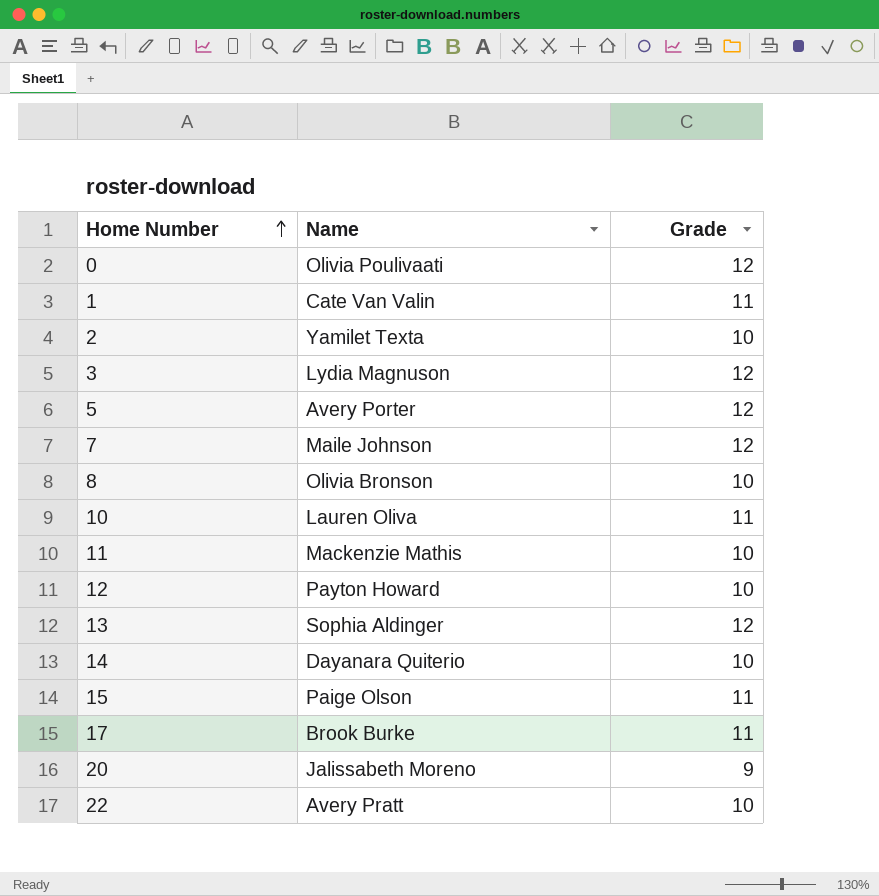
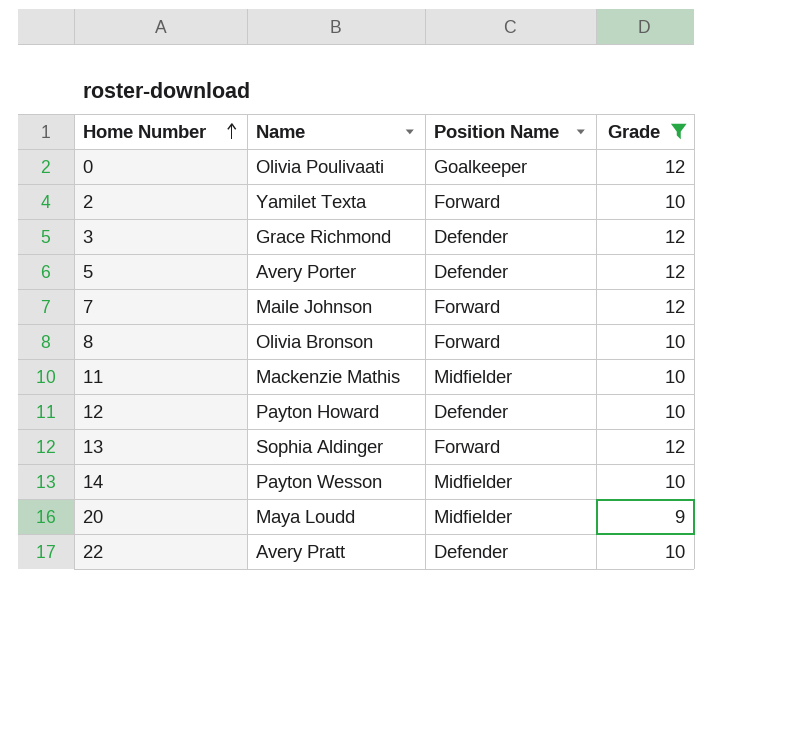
filter: none -> Grade != 11
column Position Name | position: none -> 3
3 | Name: Lydia Magnuson -> Grace Richmond
14 | Name: Dayanara Quiterio -> Payton Wesson
20 | Name: Jalissabeth Moreno -> Maya Loudd

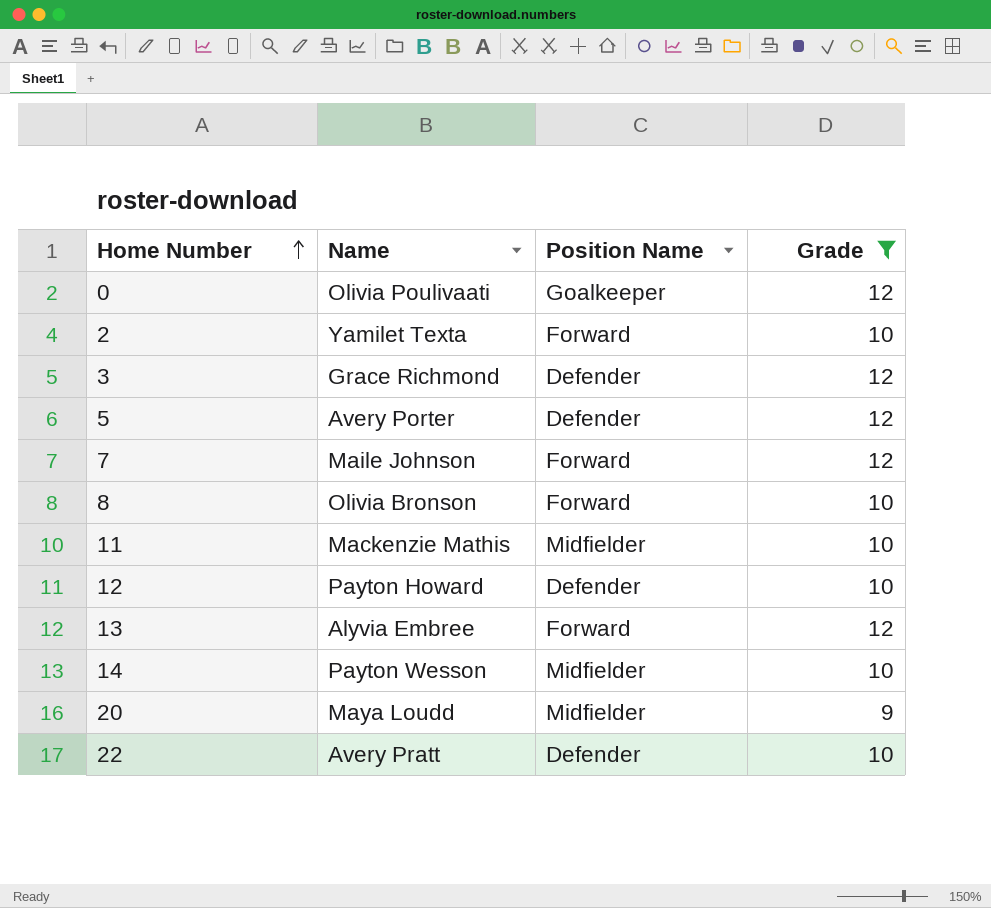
13 | Name: Sophia Aldinger -> Alyvia Embree

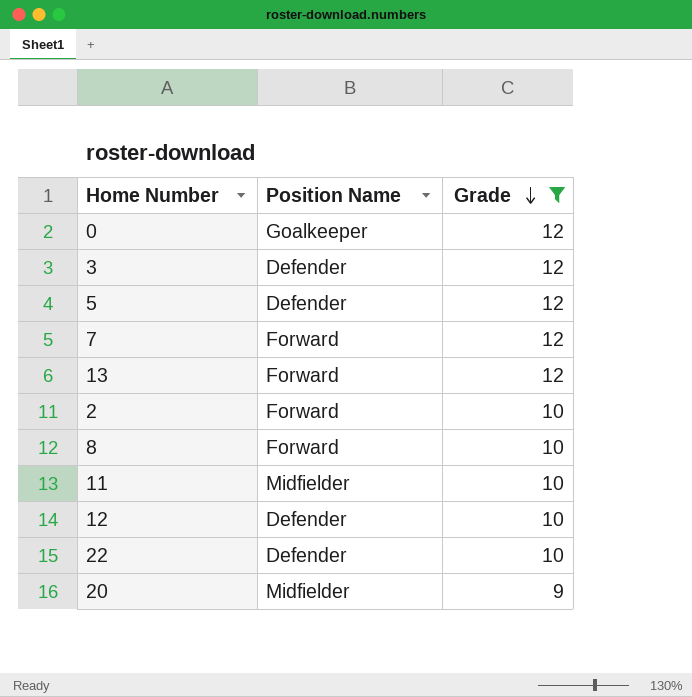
row order: Home Number ascending -> Grade descending
column Name | position: 2 -> none
row 14: Payton Wesson | Midfielder | 10 -> none

